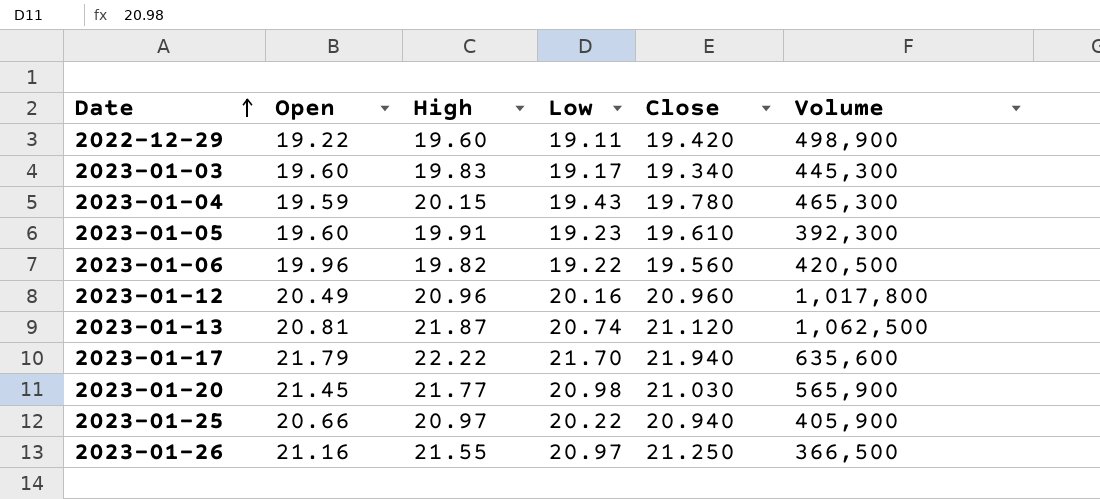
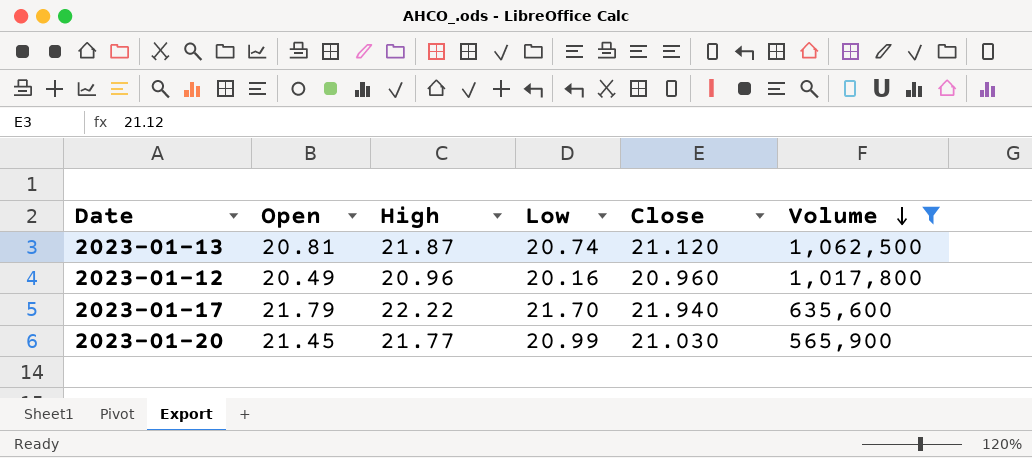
filter: none -> Volume >= 565,900
row order: Date ascending -> Volume descending
2023-01-20 | Low: 20.98 -> 20.99

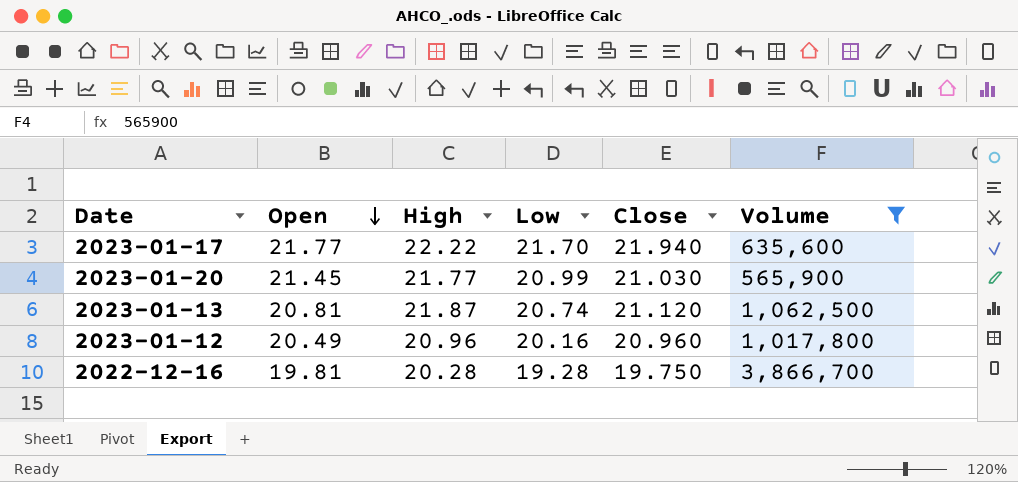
row order: Volume descending -> Open descending
2023-01-17 | Open: 21.79 -> 21.77
row 2022-12-16: none -> 19.81 | 20.28 | 19.28 | 19.750 | 3,866,700

